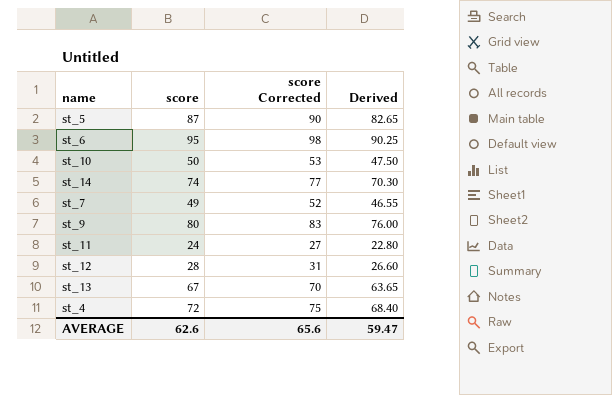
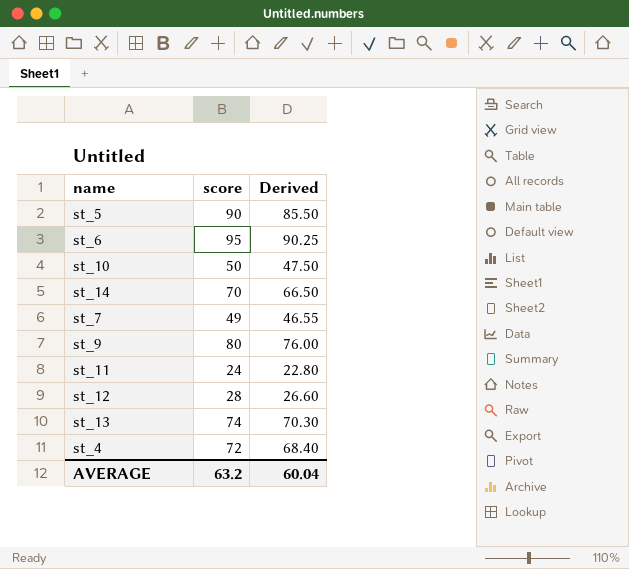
column score Corrected | formula: [score] + 3 -> none
st_5 | score: 87 -> 90
st_5 | Derived: 82.65 -> 85.50
st_14 | score: 74 -> 70
st_14 | Derived: 70.30 -> 66.50
st_13 | score: 67 -> 74
st_13 | Derived: 63.65 -> 70.30
AVERAGE | score: 62.6 -> 63.2
AVERAGE | Derived: 59.47 -> 60.04

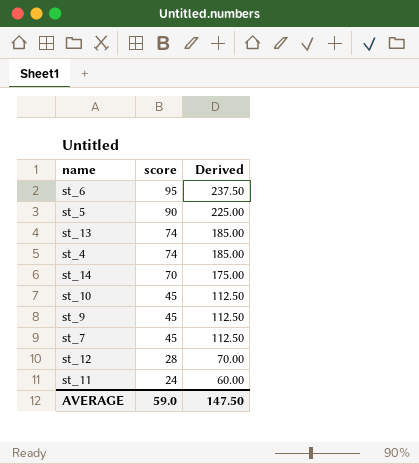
row order: none -> score descending
column Derived | formula: [score] * 0.95 -> [score] * 2.5
st_4 | score: 72 -> 74
st_10 | score: 50 -> 45
st_9 | score: 80 -> 45
st_7 | score: 49 -> 45
AVERAGE | score: 63.2 -> 59.0
AVERAGE | Derived: 60.04 -> 147.50

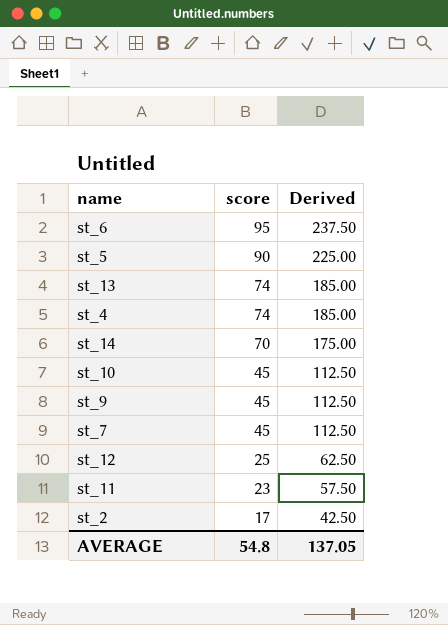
st_12 | score: 28 -> 25
st_12 | Derived: 70.00 -> 62.50
st_11 | score: 24 -> 23
st_11 | Derived: 60.00 -> 57.50
row st_2: none -> 17 | 42.50
AVERAGE | score: 59.0 -> 54.8
AVERAGE | Derived: 147.50 -> 137.05

